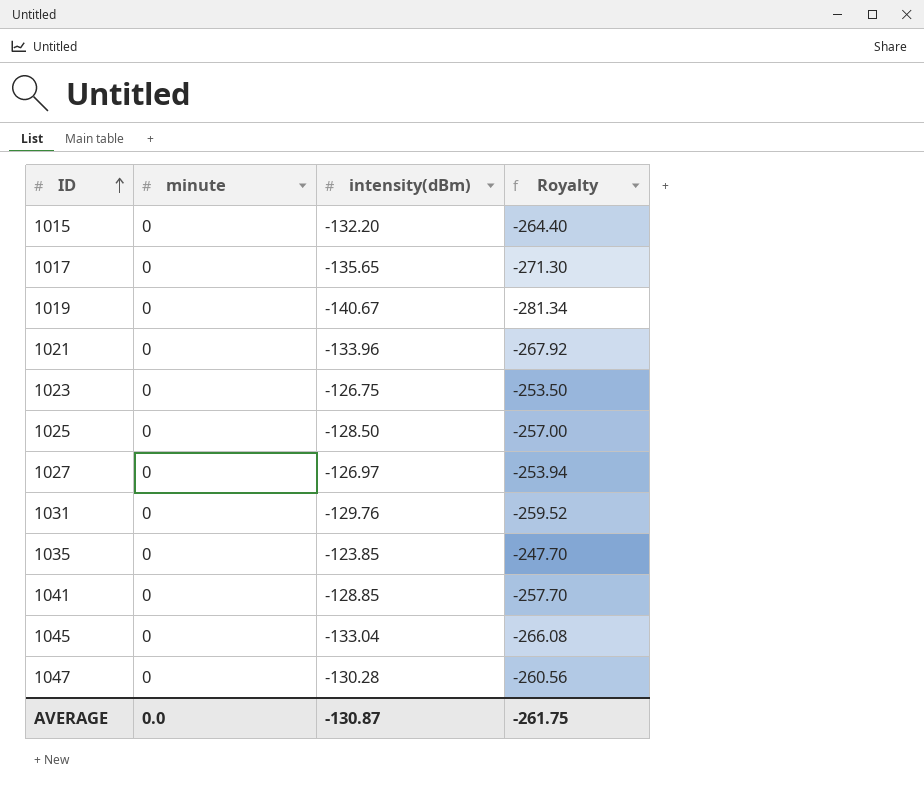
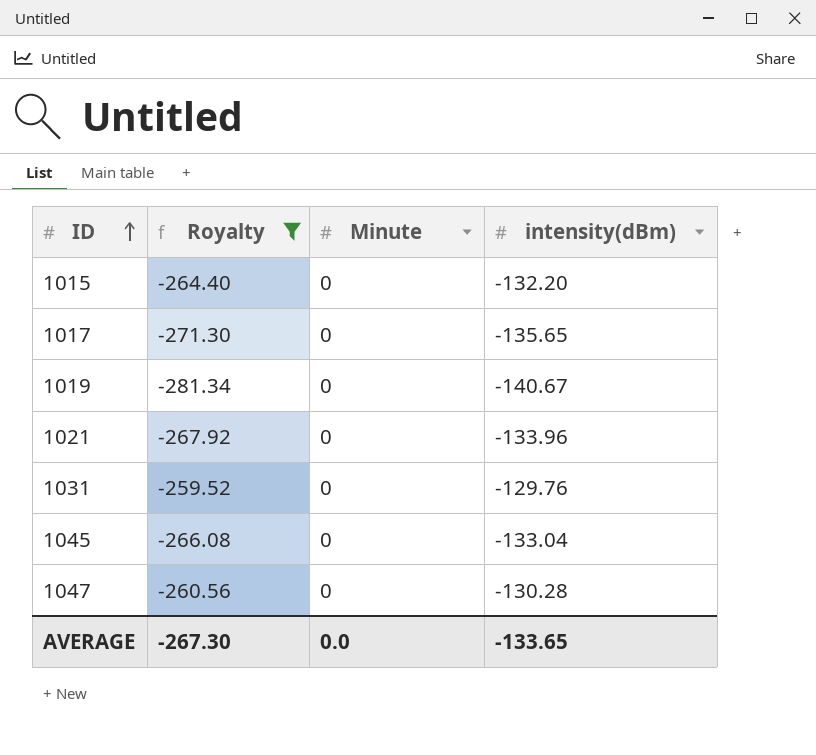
filter: none -> Royalty <= -259.52
column Royalty | position: 4 -> 2
column name: minute -> Minute
AVERAGE | Royalty: -261.75 -> -267.30
AVERAGE | intensity(dBm): -130.87 -> -133.65

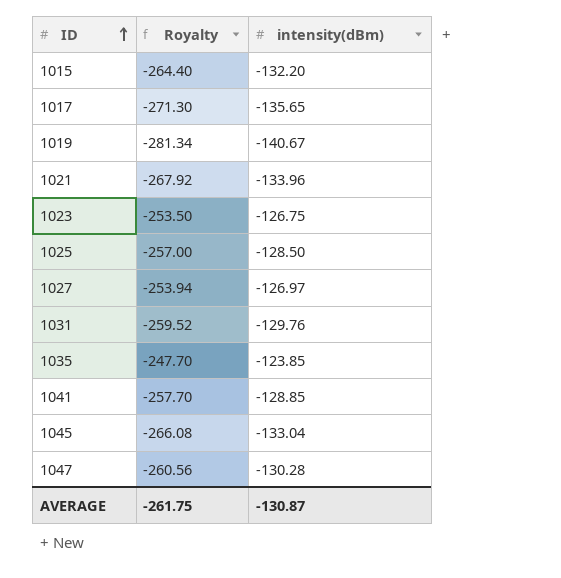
filter: Royalty <= -259.52 -> none
column Minute | position: 3 -> none
AVERAGE | Royalty: -267.30 -> -261.75
AVERAGE | intensity(dBm): -133.65 -> -130.87

